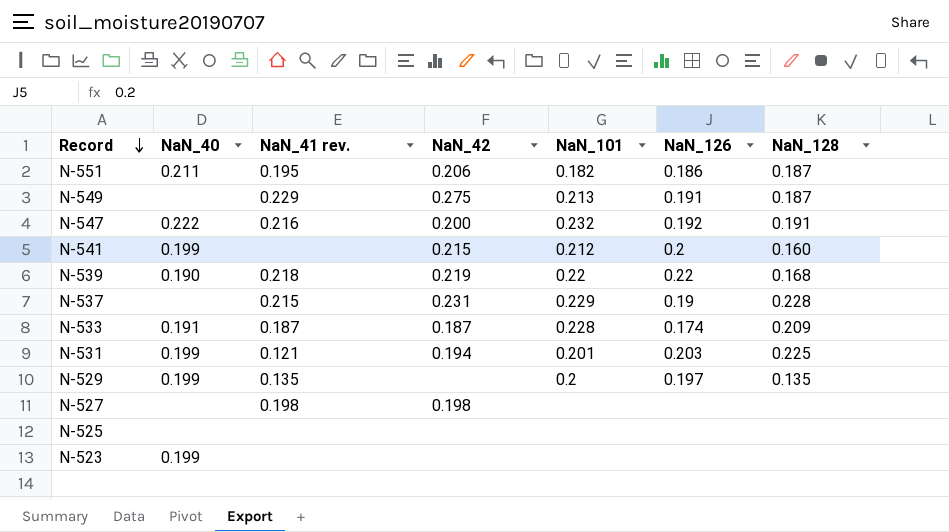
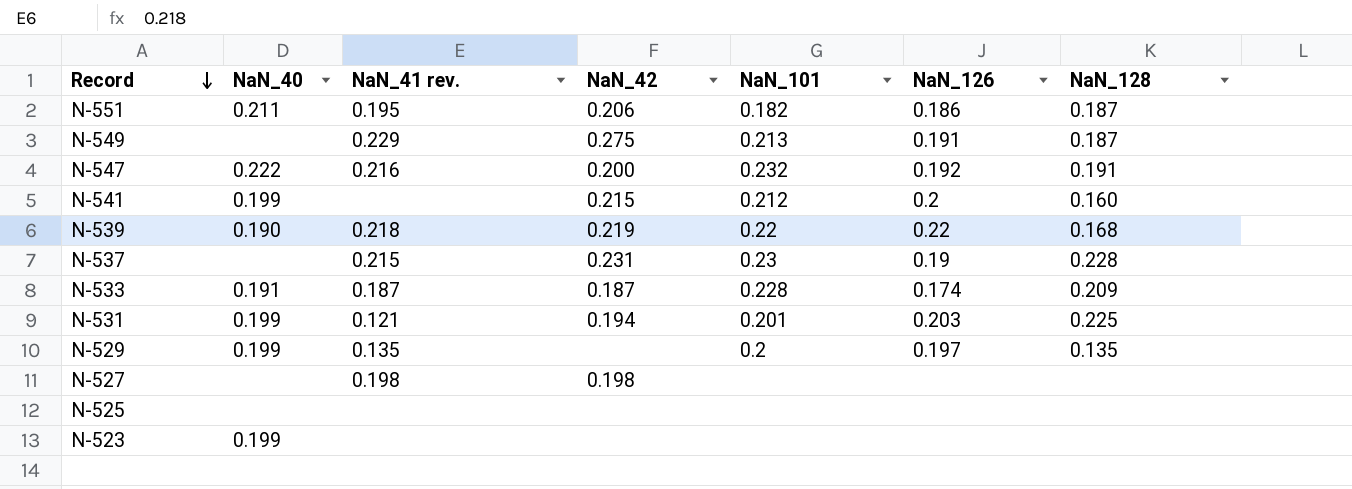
N-537 | NaN_101: 0.229 -> 0.23

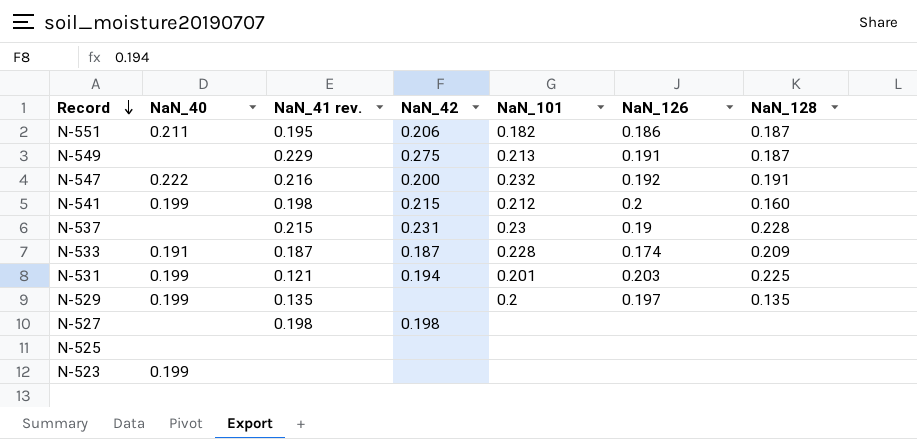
row N-539: 0.190 | 0.218 | 0.219 | 0.22 | 0.22 | 0.168 -> none
N-541 | NaN_41 rev.: none -> 0.198

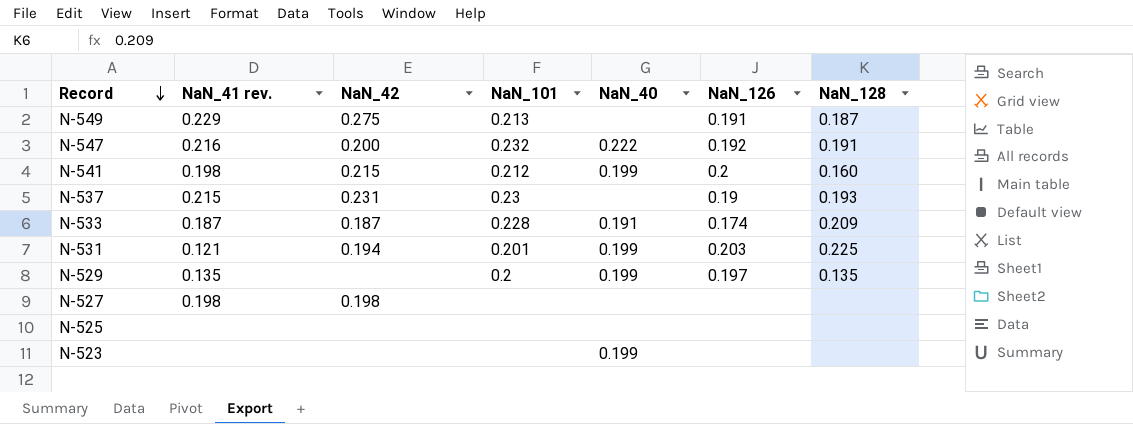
column NaN_40 | position: 2 -> 5
row N-551: 0.211 | 0.195 | 0.206 | 0.182 | 0.186 | 0.187 -> none
N-537 | NaN_128: 0.228 -> 0.193

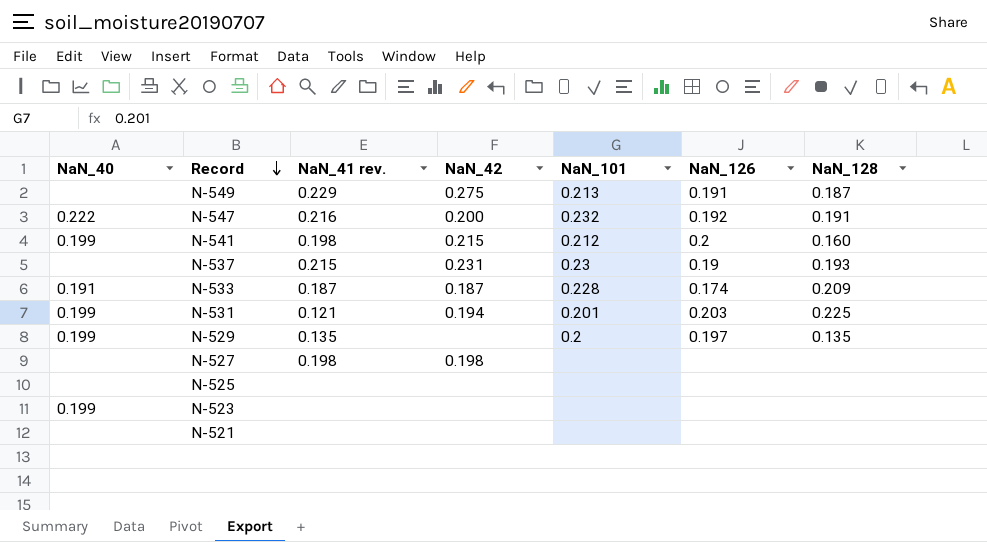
column NaN_40 | position: 5 -> 1
row N-521: none -> none | none | none | none | none | none

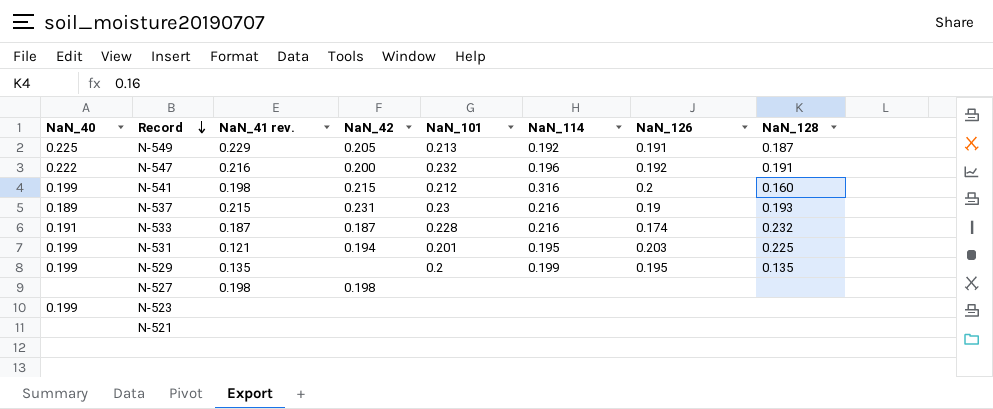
column NaN_114 | position: none -> 6
row N-525: none | none | none | none | none | none -> none
N-549 | NaN_40: none -> 0.225
N-549 | NaN_42: 0.275 -> 0.205
N-537 | NaN_40: none -> 0.189
N-533 | NaN_128: 0.209 -> 0.232
N-529 | NaN_126: 0.197 -> 0.195

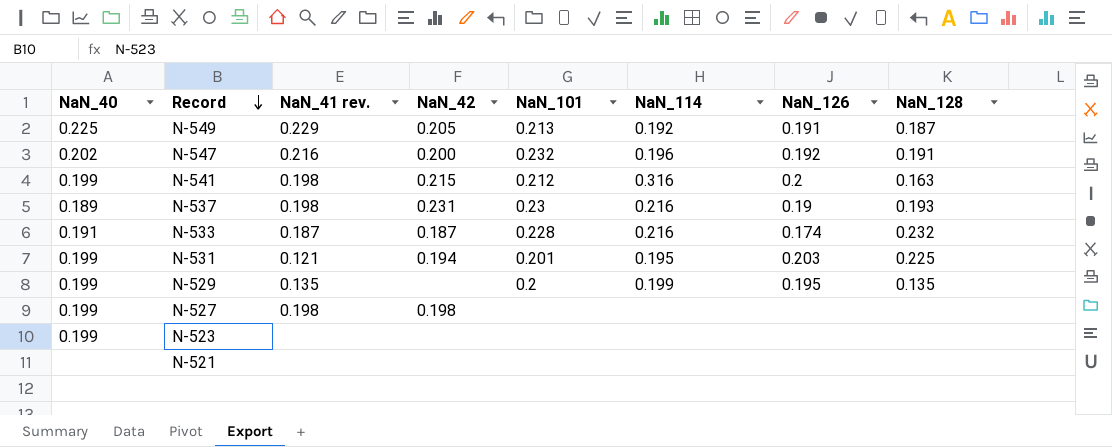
N-547 | NaN_40: 0.222 -> 0.202
N-541 | NaN_128: 0.160 -> 0.163
N-537 | NaN_41 rev.: 0.215 -> 0.198
N-527 | NaN_40: none -> 0.199

